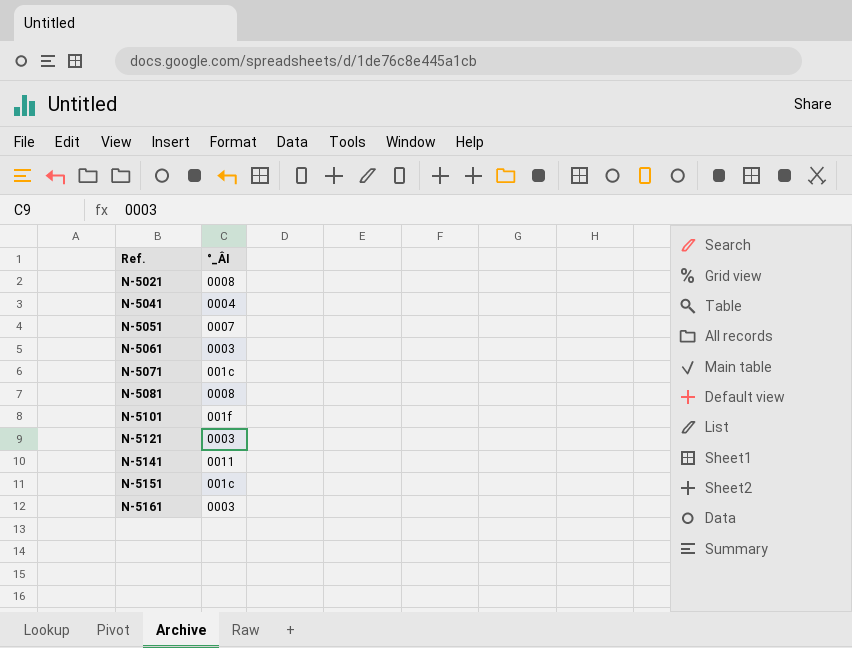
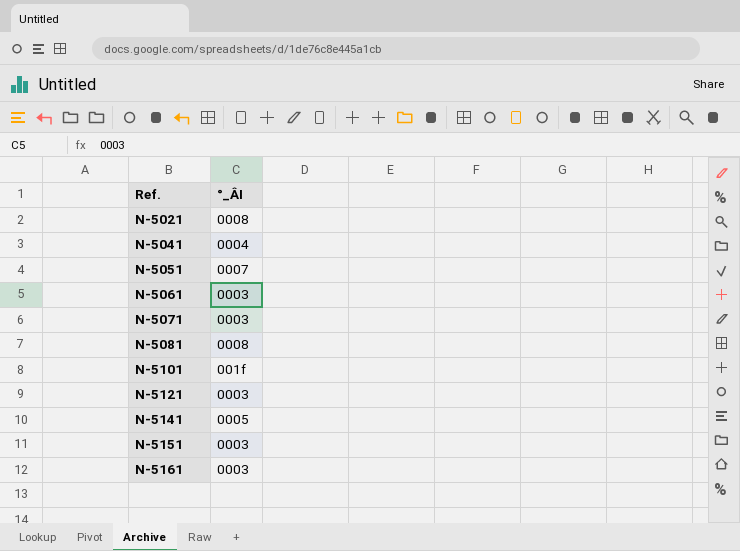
N-5071 | °_ÂI: 001c -> 0003
N-5141 | °_ÂI: 0011 -> 0005
N-5151 | °_ÂI: 001c -> 0003

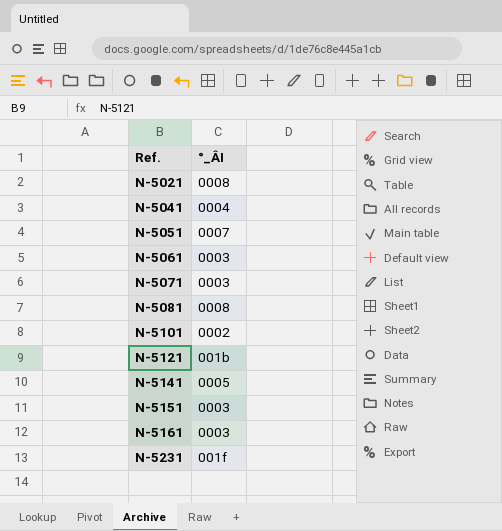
N-5101 | °_ÂI: 001f -> 0002
N-5121 | °_ÂI: 0003 -> 001b
row N-5231: none -> 001f

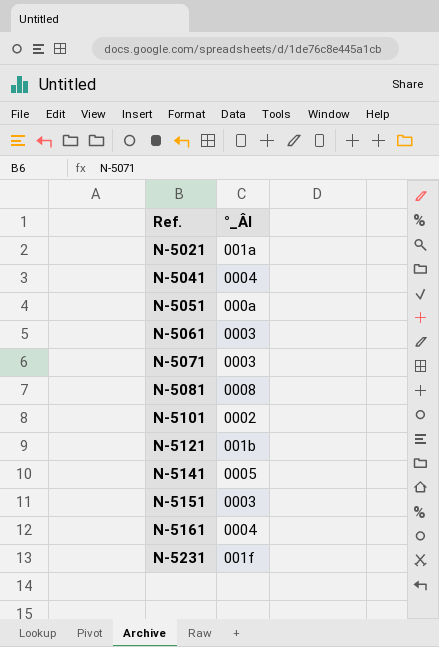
N-5021 | °_ÂI: 0008 -> 001a
N-5051 | °_ÂI: 0007 -> 000a
N-5161 | °_ÂI: 0003 -> 0004

